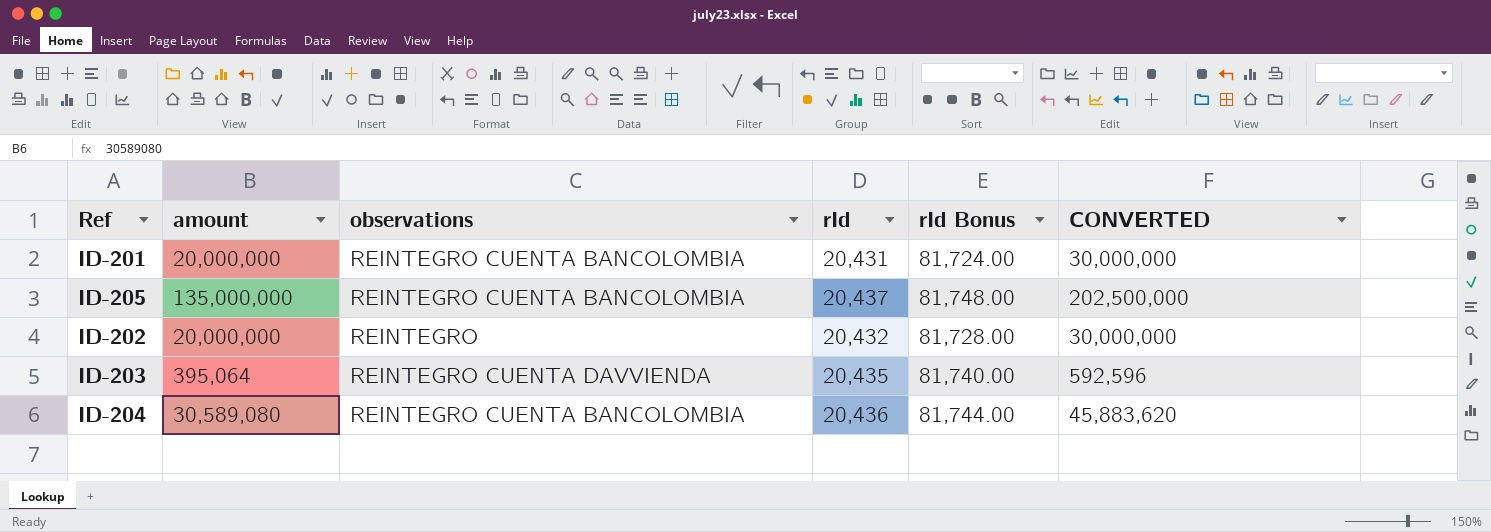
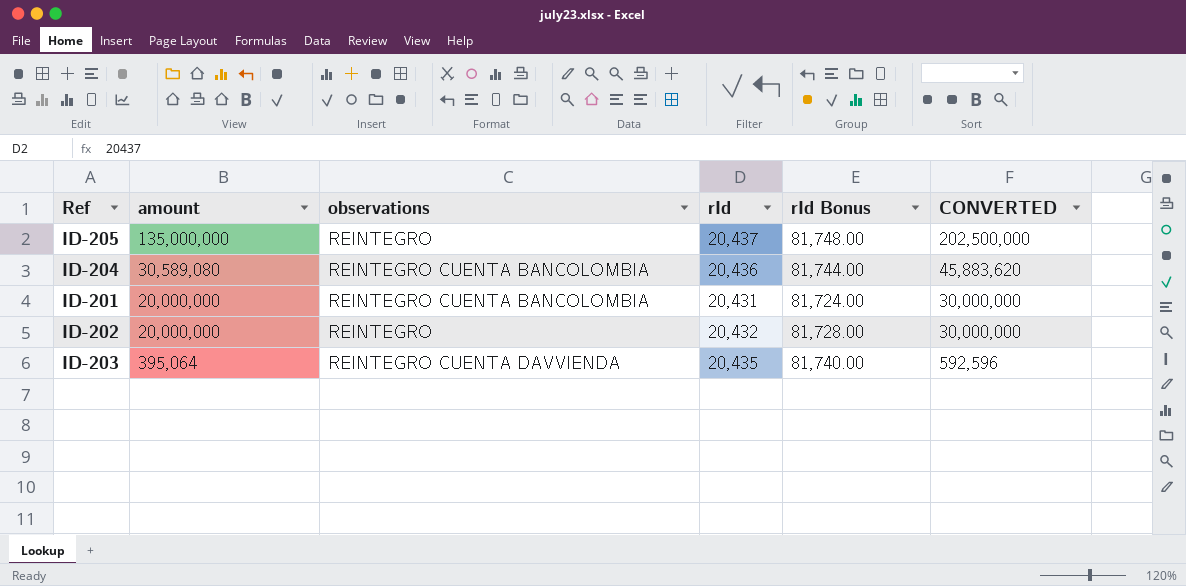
row order: none -> amount descending
ID-205 | observations: REINTEGRO CUENTA BANCOLOMBIA -> REINTEGRO

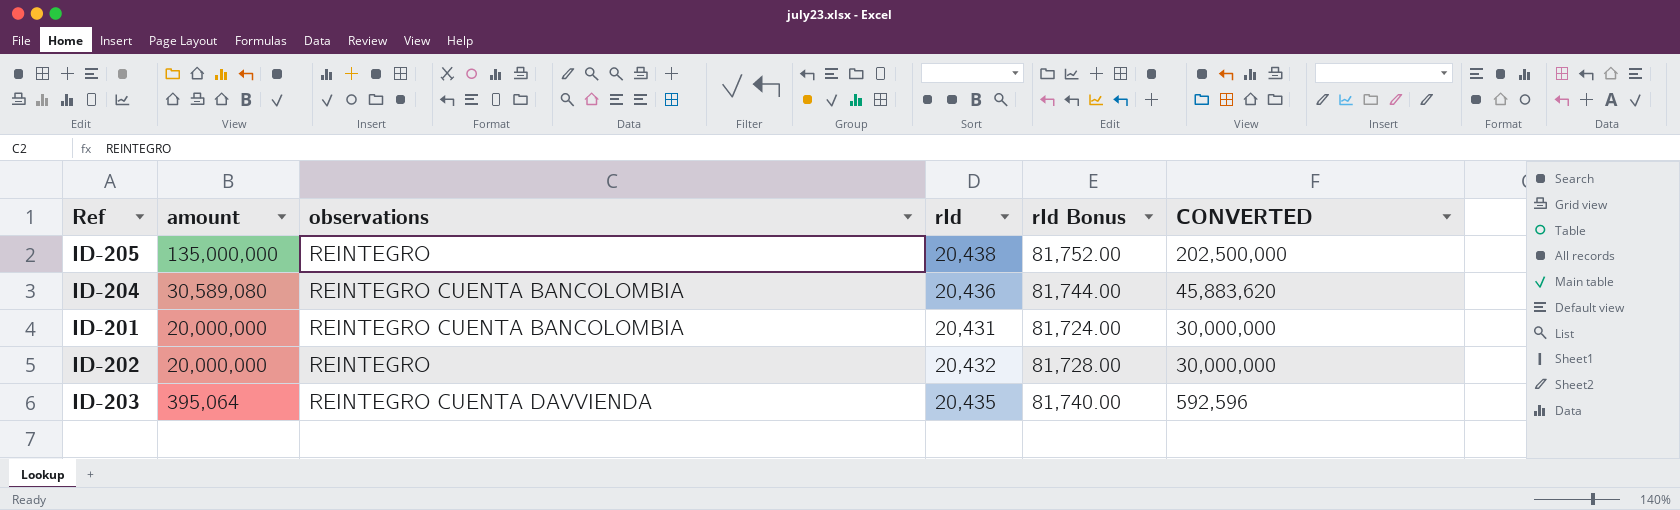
ID-205 | rId: 20,437 -> 20,438
ID-205 | rId Bonus: 81,748.00 -> 81,752.00

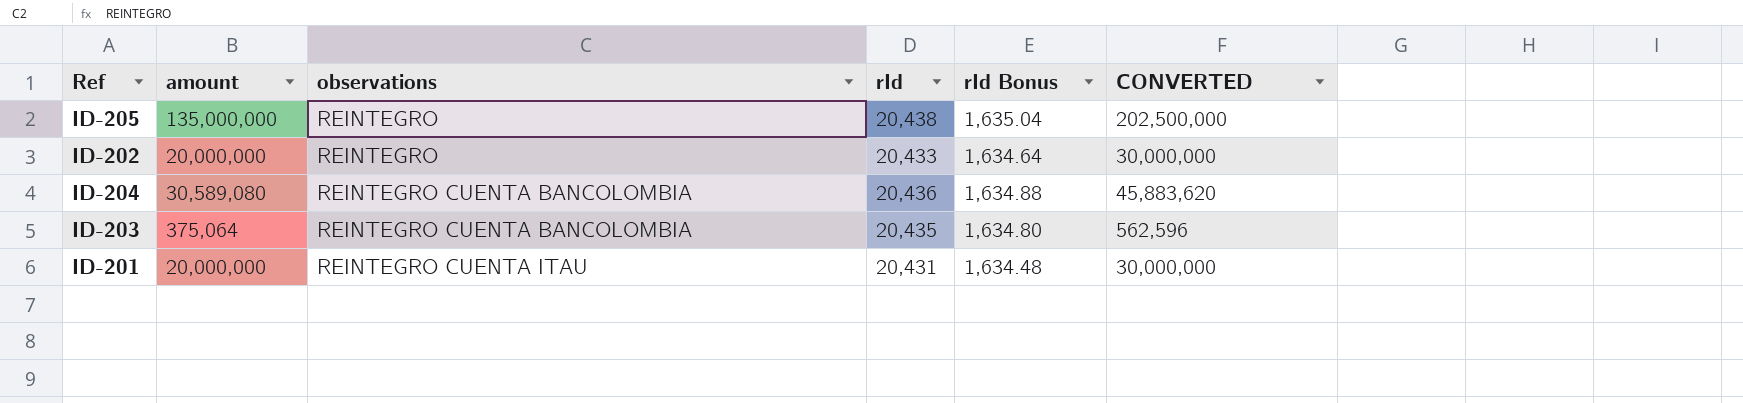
row order: amount descending -> observations ascending
column rId Bonus | formula: [rId] * 4 -> [rId] * 0.08
ID-202 | rId: 20,432 -> 20,433
ID-203 | amount: 395,064 -> 375,064
ID-203 | observations: REINTEGRO CUENTA DAVVIENDA -> REINTEGRO CUENTA BANCOLOMBIA
ID-203 | CONVERTED: 592,596 -> 562,596
ID-201 | observations: REINTEGRO CUENTA BANCOLOMBIA -> REINTEGRO CUENTA ITAU

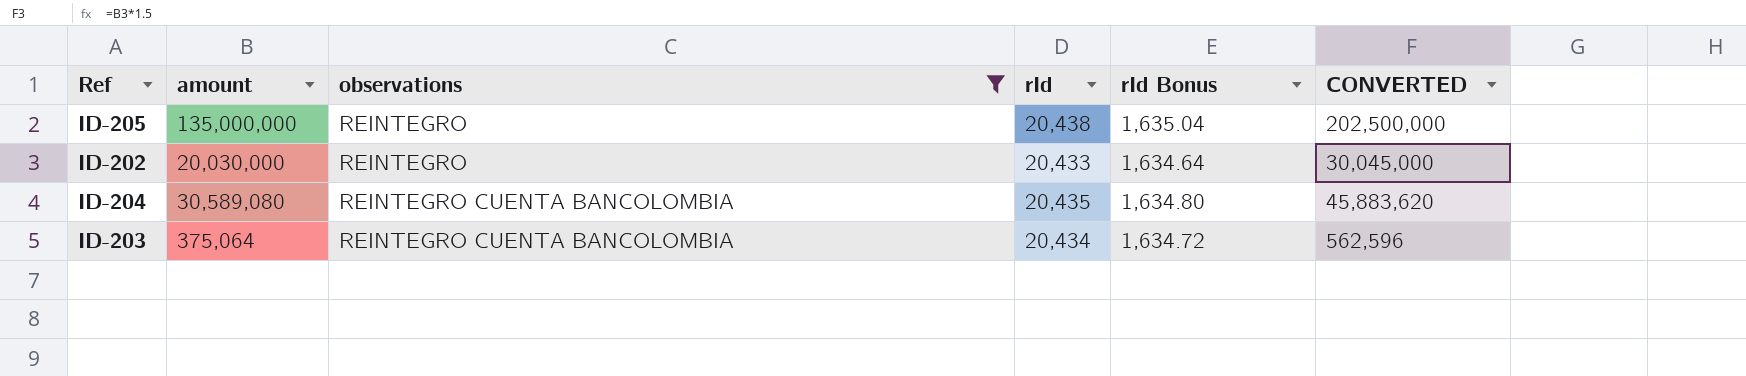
filter: none -> observations != REINTEGRO CUENTA ITAU
ID-202 | amount: 20,000,000 -> 20,030,000
ID-202 | CONVERTED: 30,000,000 -> 30,045,000
ID-204 | rId: 20,436 -> 20,435
ID-204 | rId Bonus: 1,634.88 -> 1,634.80
ID-203 | rId: 20,435 -> 20,434
ID-203 | rId Bonus: 1,634.80 -> 1,634.72

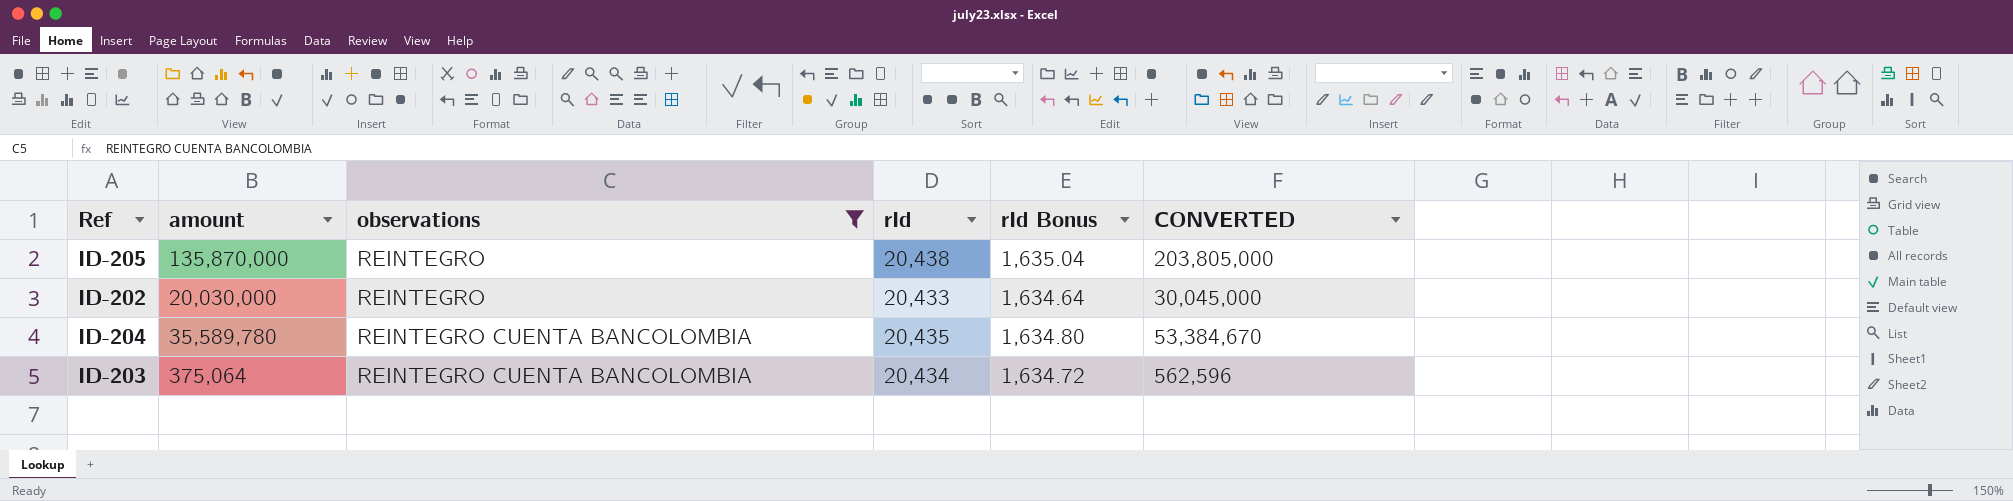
ID-205 | amount: 135,000,000 -> 135,870,000
ID-205 | CONVERTED: 202,500,000 -> 203,805,000
ID-204 | amount: 30,589,080 -> 35,589,780
ID-204 | CONVERTED: 45,883,620 -> 53,384,670

